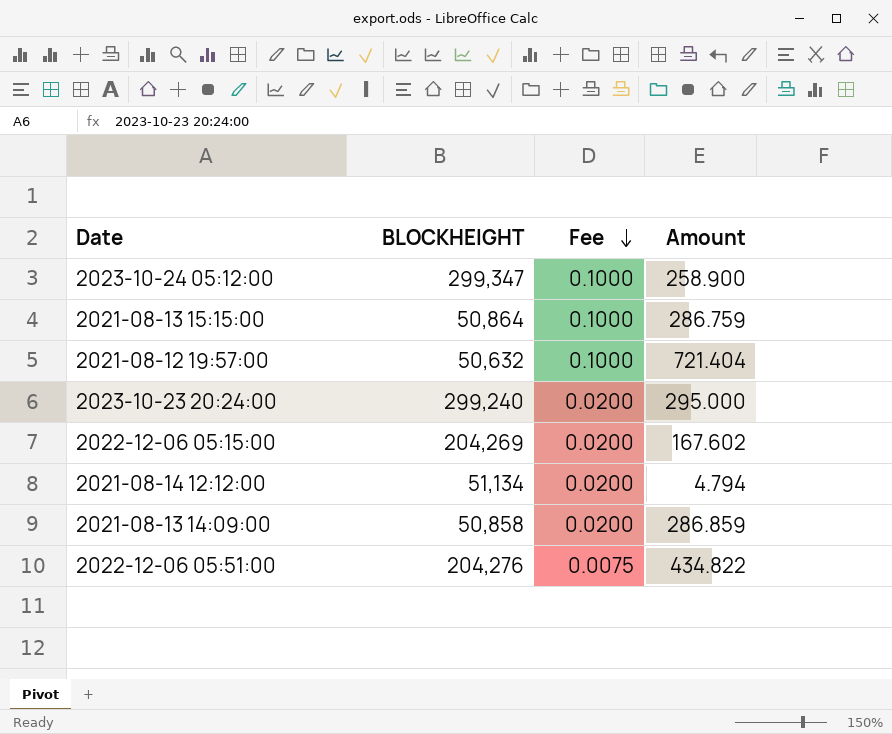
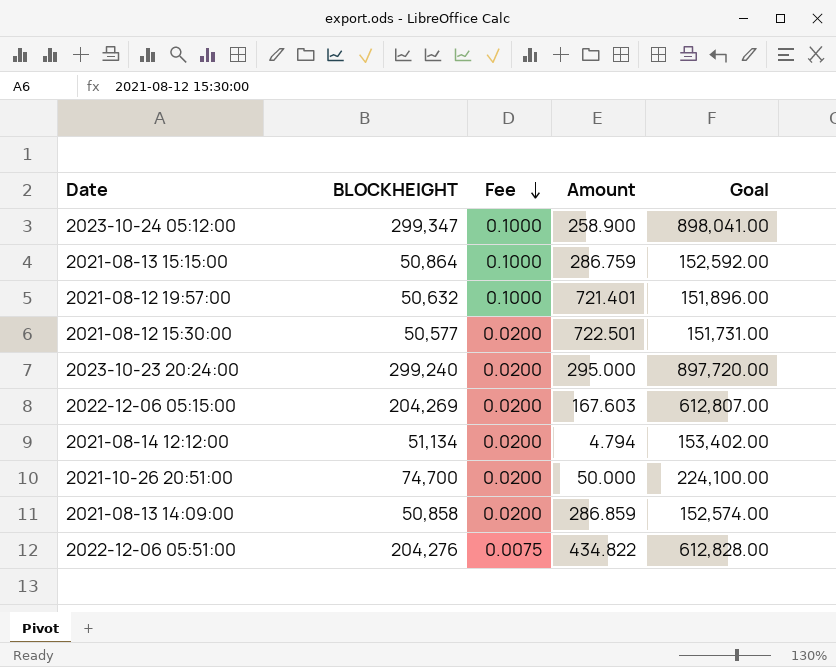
column Goal | formula: none -> [BLOCKHEIGHT] * 3
2021-08-12 19:57:00 | Amount: 721.404 -> 721.401
row 2021-08-12 15:30:00: none -> 50,577 | 0.0200 | 722.501 | 151,731.00
2022-12-06 05:15:00 | Amount: 167.602 -> 167.603
row 2021-10-26 20:51:00: none -> 74,700 | 0.0200 | 50.000 | 224,100.00

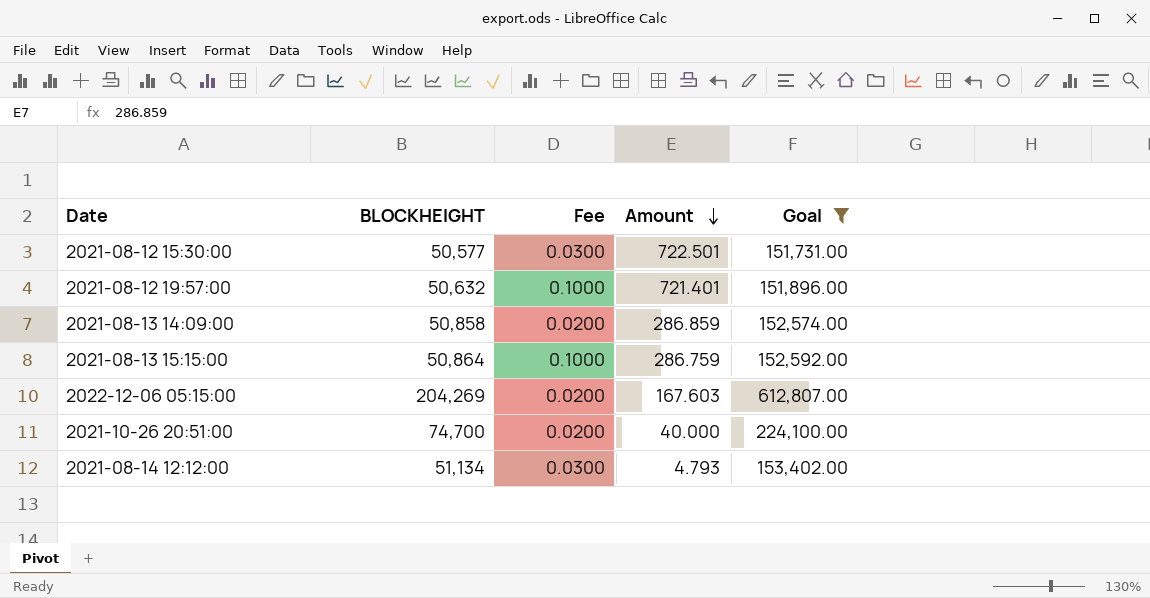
filter: none -> Goal <= 612,807.00
row order: Fee descending -> Amount descending
2021-08-12 15:30:00 | Fee: 0.0200 -> 0.0300
2021-10-26 20:51:00 | Amount: 50.000 -> 40.000
2021-08-14 12:12:00 | Fee: 0.0200 -> 0.0300
2021-08-14 12:12:00 | Amount: 4.794 -> 4.793

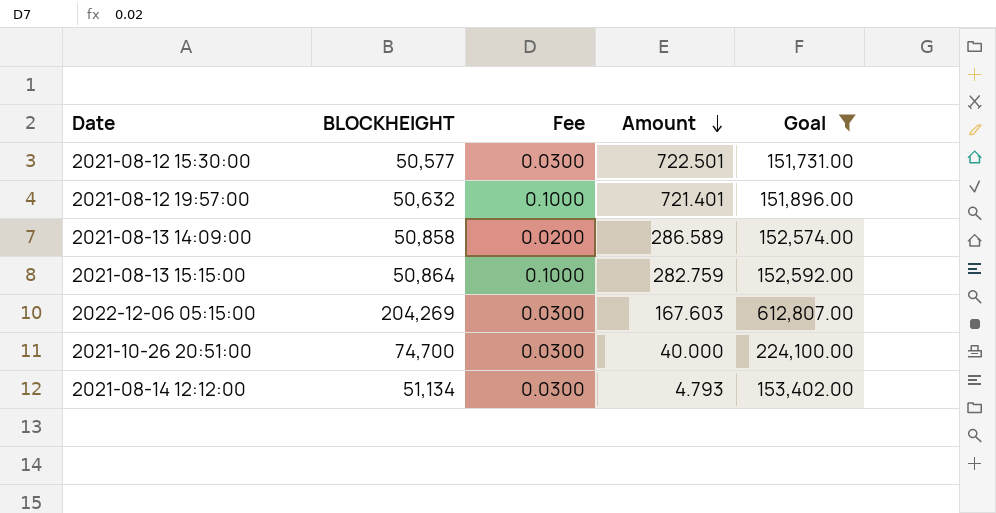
2021-08-13 14:09:00 | Amount: 286.859 -> 286.589
2021-08-13 15:15:00 | Amount: 286.759 -> 282.759
2022-12-06 05:15:00 | Fee: 0.0200 -> 0.0300
2021-10-26 20:51:00 | Fee: 0.0200 -> 0.0300

